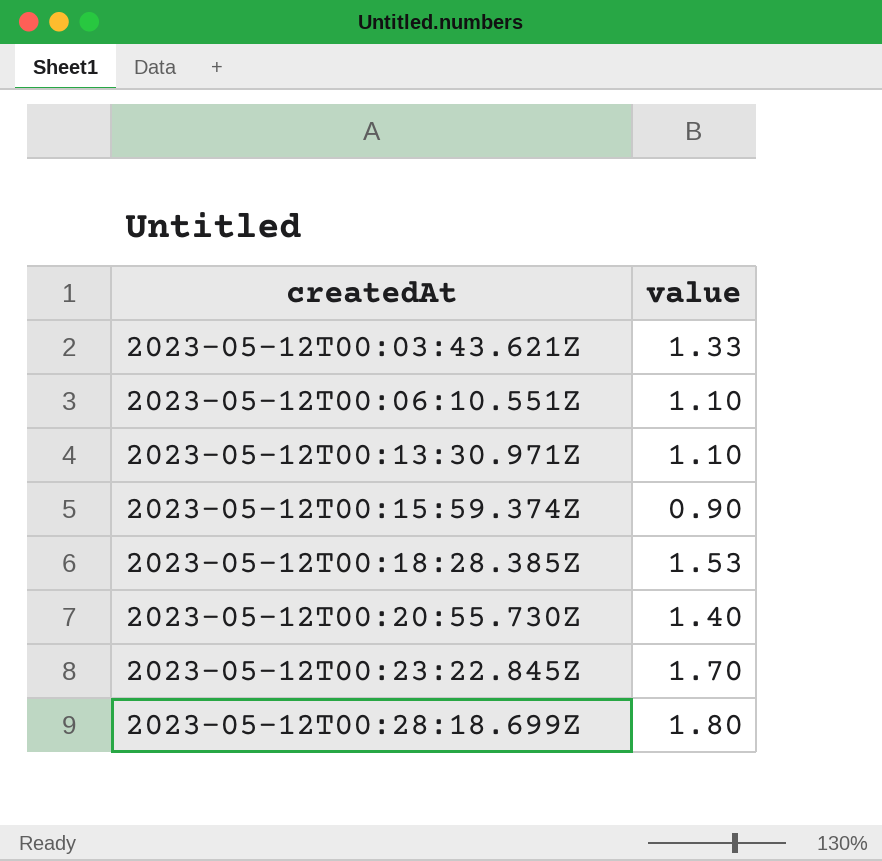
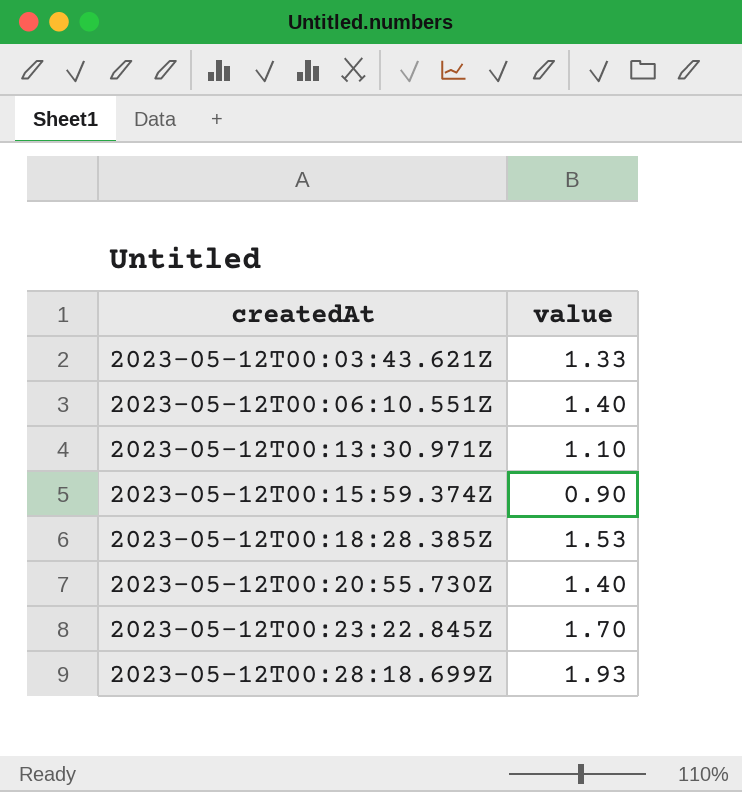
2023-05-12T00:06:10.551Z | value: 1.10 -> 1.40
2023-05-12T00:28:18.699Z | value: 1.80 -> 1.93

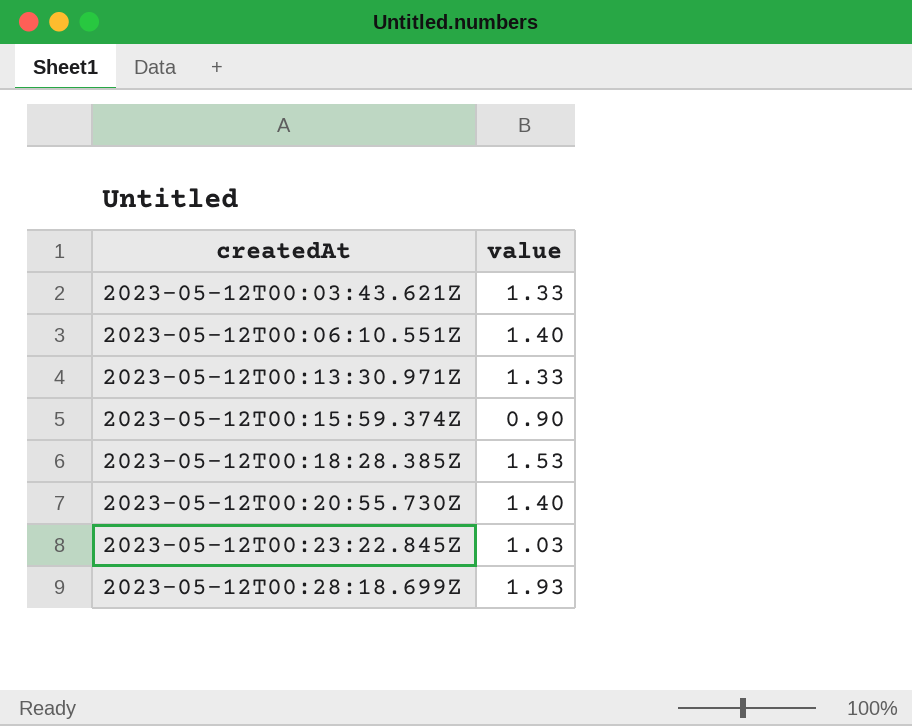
2023-05-12T00:13:30.971Z | value: 1.10 -> 1.33
2023-05-12T00:23:22.845Z | value: 1.70 -> 1.03

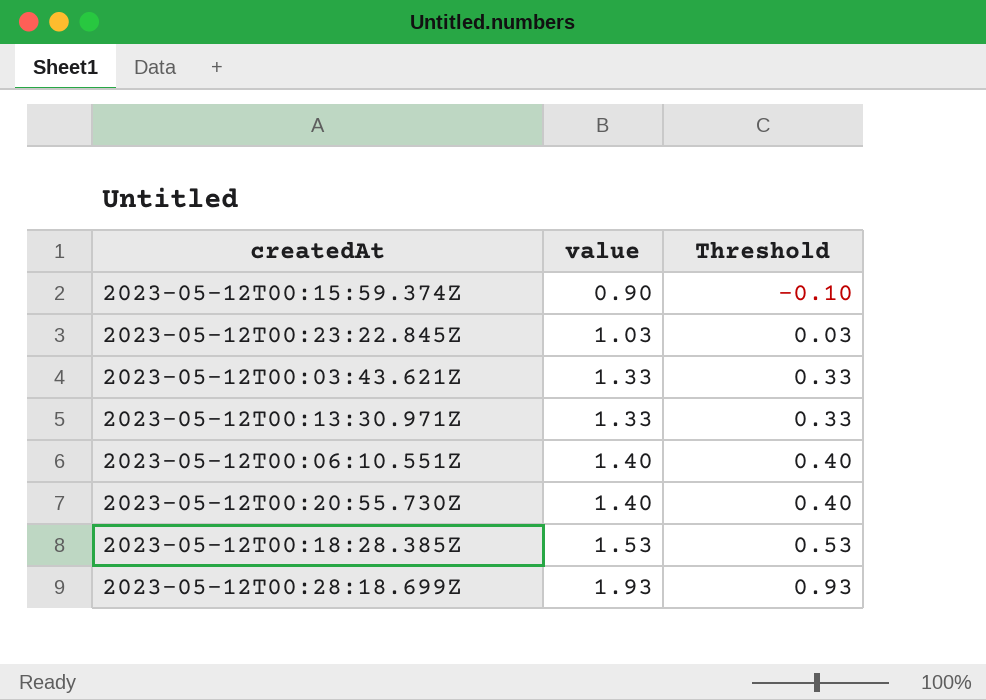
row order: createdAt ascending -> value ascending
column Threshold | formula: none -> [value] - 1

